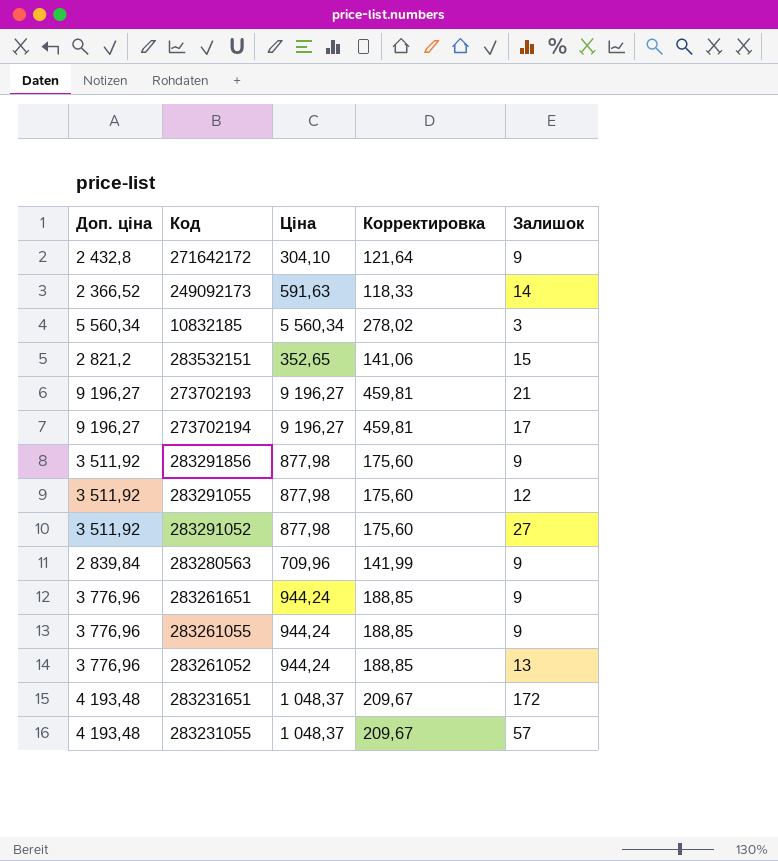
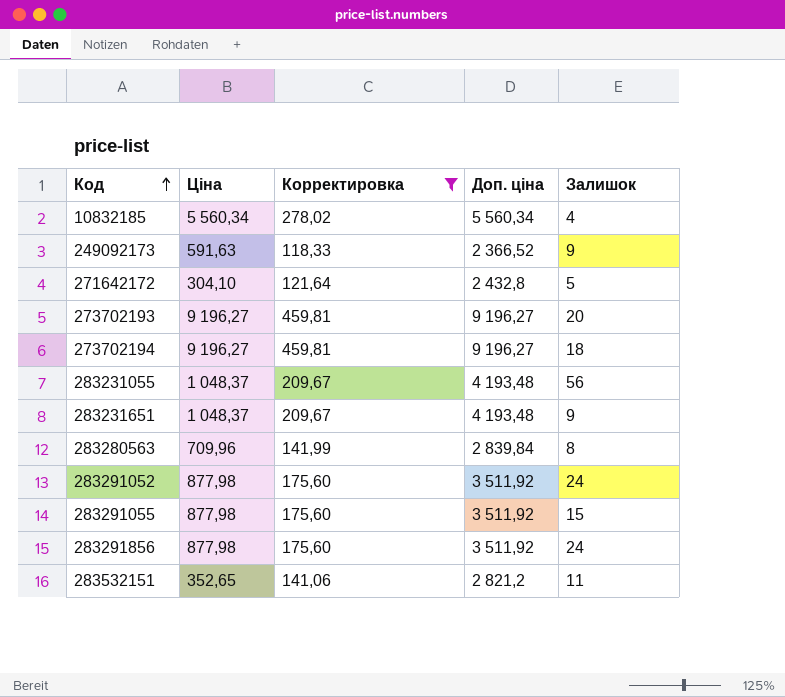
filter: none -> Корректировка != 188,85
row order: none -> Код ascending
column Доп. ціна | position: 1 -> 4
10832185 | Залишок: 3 -> 4
249092173 | Залишок: 14 -> 9
271642172 | Залишок: 9 -> 5
273702193 | Залишок: 21 -> 20
273702194 | Залишок: 17 -> 18
283231055 | Залишок: 57 -> 56
283231651 | Залишок: 172 -> 9
283280563 | Залишок: 9 -> 8
283291052 | Залишок: 27 -> 24
283291055 | Залишок: 12 -> 15
283291856 | Залишок: 9 -> 24
283532151 | Залишок: 15 -> 11

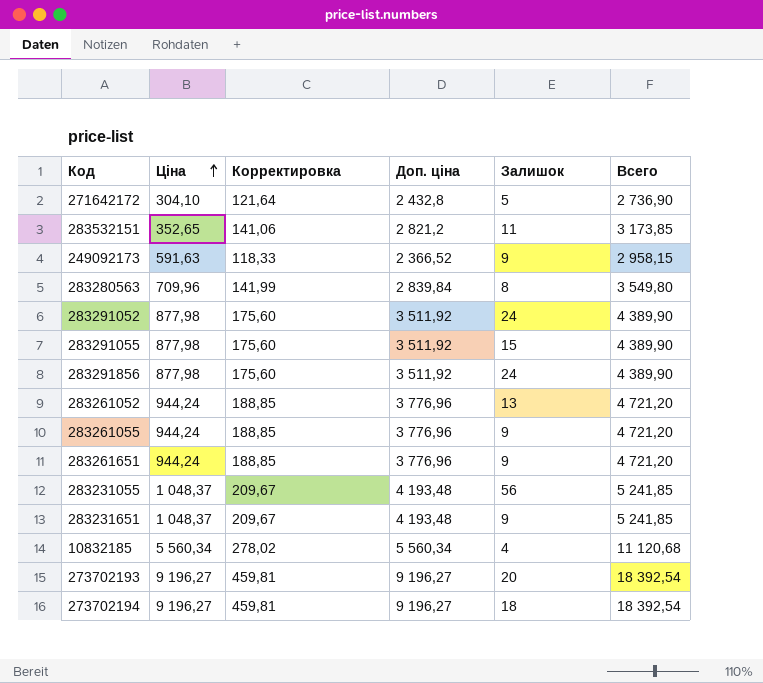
filter: Корректировка != 188,85 -> none
row order: Код ascending -> Ціна ascending
column Всего | formula: none -> [Ціна] + [Доп. ціна]

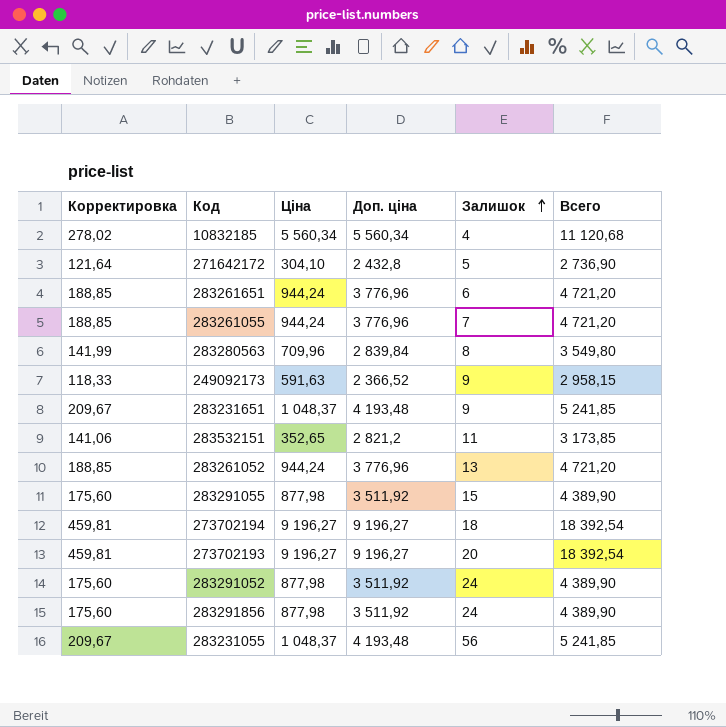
row order: Ціна ascending -> Залишок ascending
column Корректировка | position: 3 -> 1
283261651 | Залишок: 9 -> 6
283261055 | Залишок: 9 -> 7

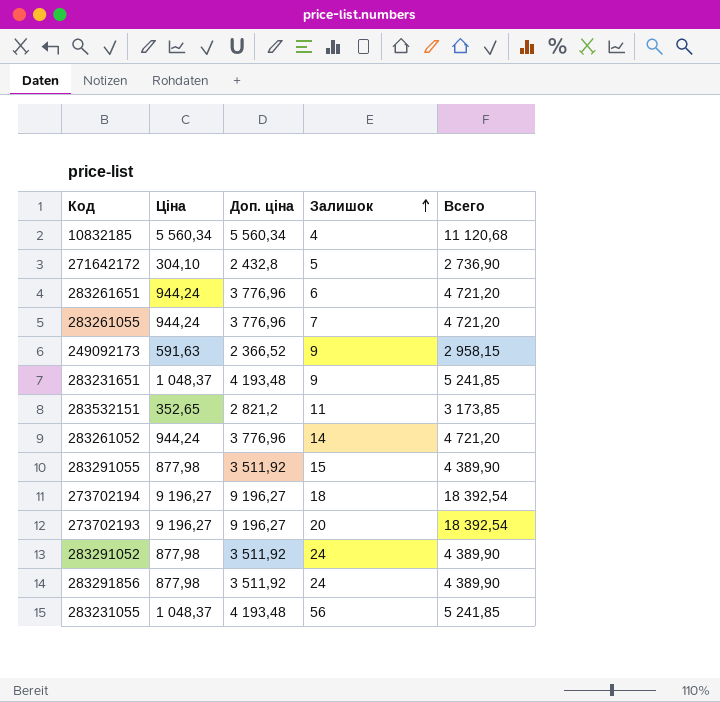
column Корректировка | formula: [Доп. ціна] * 0,05 -> none
row 283280563: 141,99 | 709,96 | 2 839,84 | 8 | 3 549,80 -> none
283261052 | Залишок: 13 -> 14

